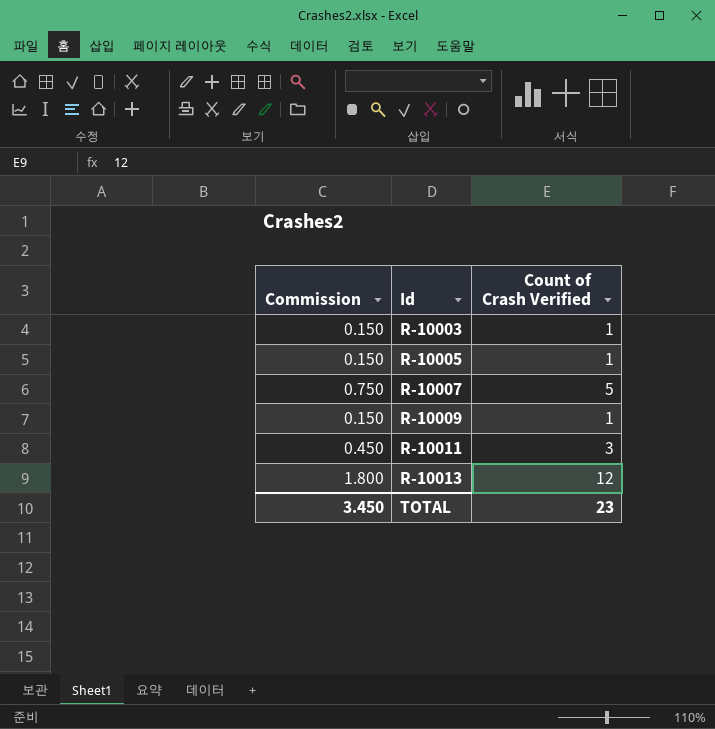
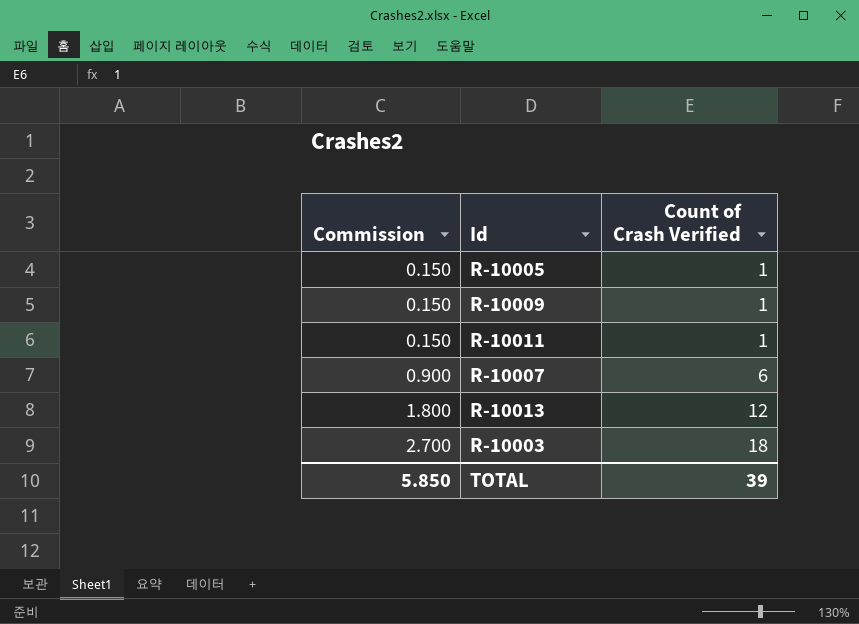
row order: Id ascending -> Commission ascending
R-10011 | Commission: 0.450 -> 0.150
R-10011 | Count of Crash Verified: 3 -> 1
R-10007 | Commission: 0.750 -> 0.900
R-10007 | Count of Crash Verified: 5 -> 6
R-10003 | Commission: 0.150 -> 2.700
R-10003 | Count of Crash Verified: 1 -> 18
TOTAL | Commission: 3.450 -> 5.850
TOTAL | Count of Crash Verified: 23 -> 39

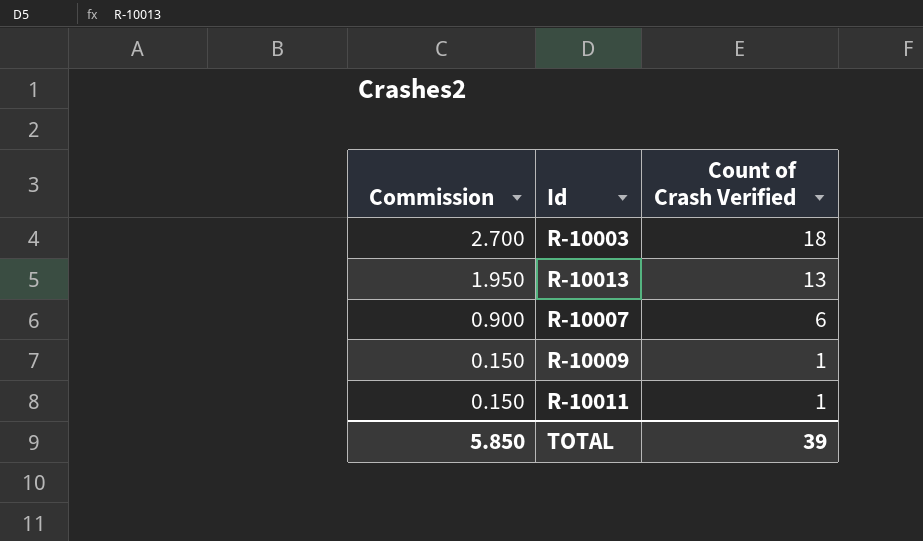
row order: Commission ascending -> Commission descending
row R-10005: 0.150 | 1 -> none
R-10013 | Commission: 1.800 -> 1.950
R-10013 | Count of Crash Verified: 12 -> 13

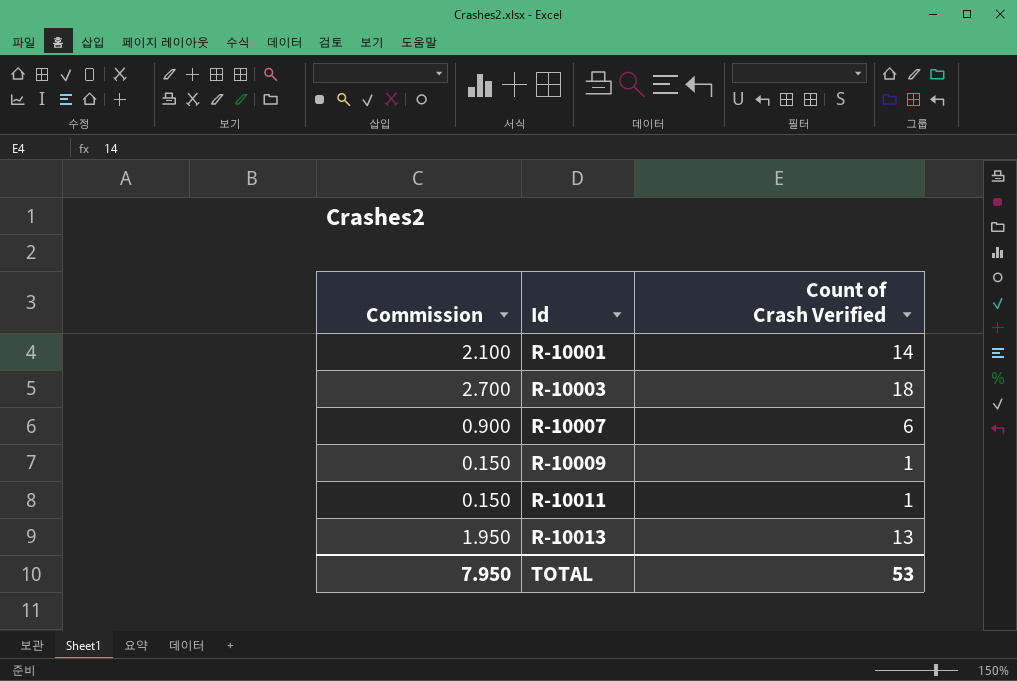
row order: Commission descending -> Id ascending
row R-10001: none -> 2.100 | 14
TOTAL | Commission: 5.850 -> 7.950
TOTAL | Count of Crash Verified: 39 -> 53

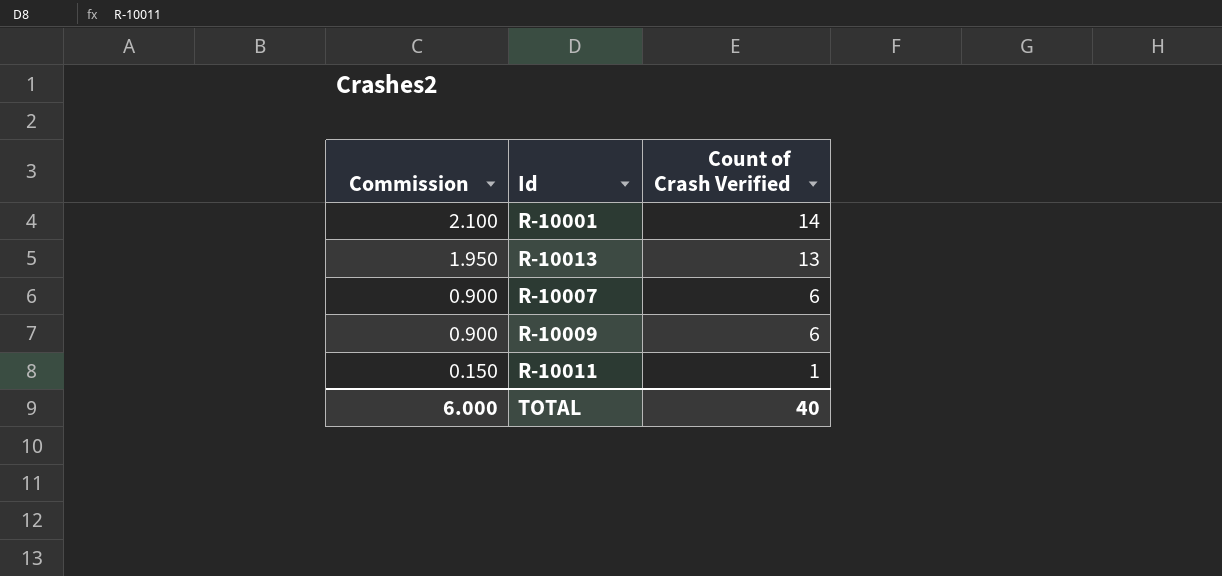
row order: Id ascending -> Commission descending
row R-10003: 2.700 | 18 -> none
R-10009 | Commission: 0.150 -> 0.900
R-10009 | Count of Crash Verified: 1 -> 6
TOTAL | Commission: 7.950 -> 6.000
TOTAL | Count of Crash Verified: 53 -> 40

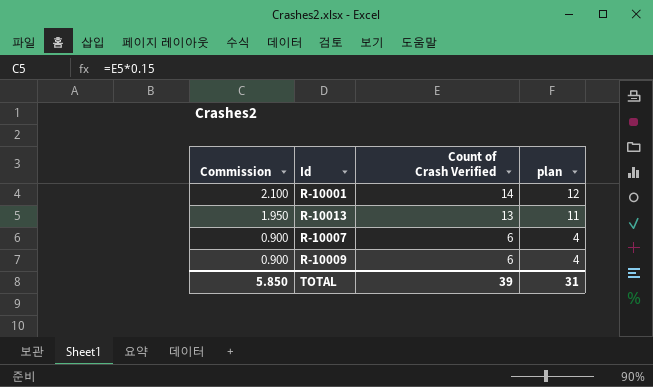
column plan | formula: none -> [Count of Crash Verified] - 2
row R-10011: 0.150 | 1 -> none
TOTAL | Commission: 6.000 -> 5.850
TOTAL | Count of Crash Verified: 40 -> 39

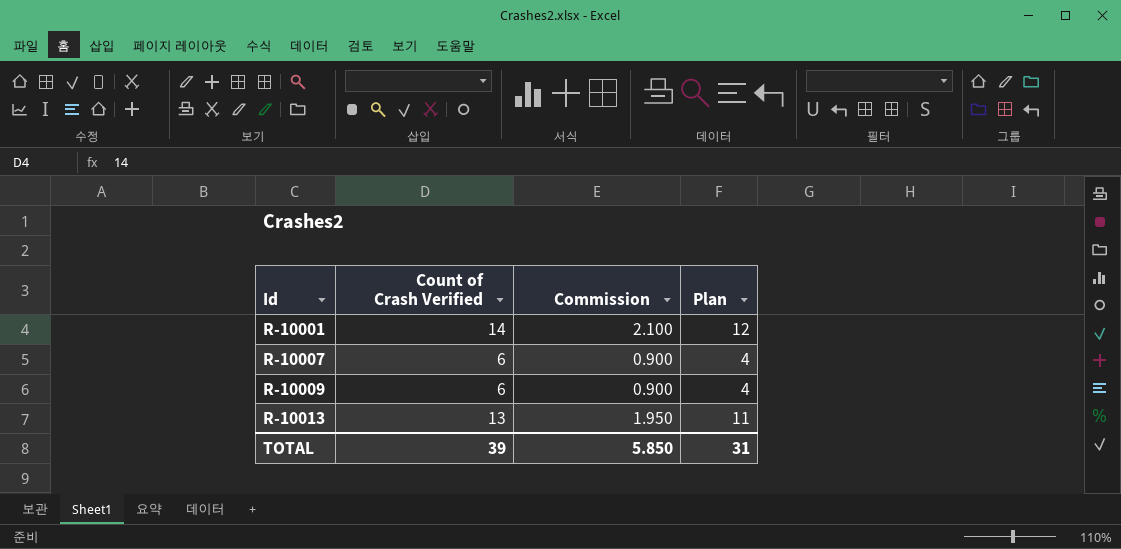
row order: Commission descending -> Id ascending
column Commission | position: 1 -> 3
column name: plan -> Plan

